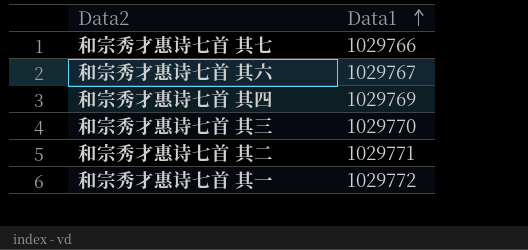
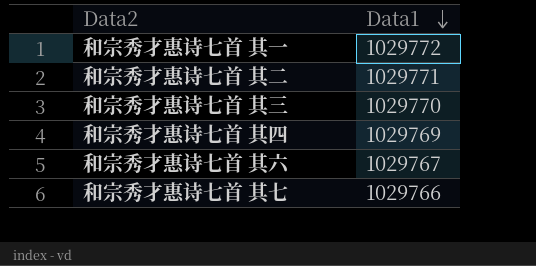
row order: Data1 ascending -> Data1 descending

